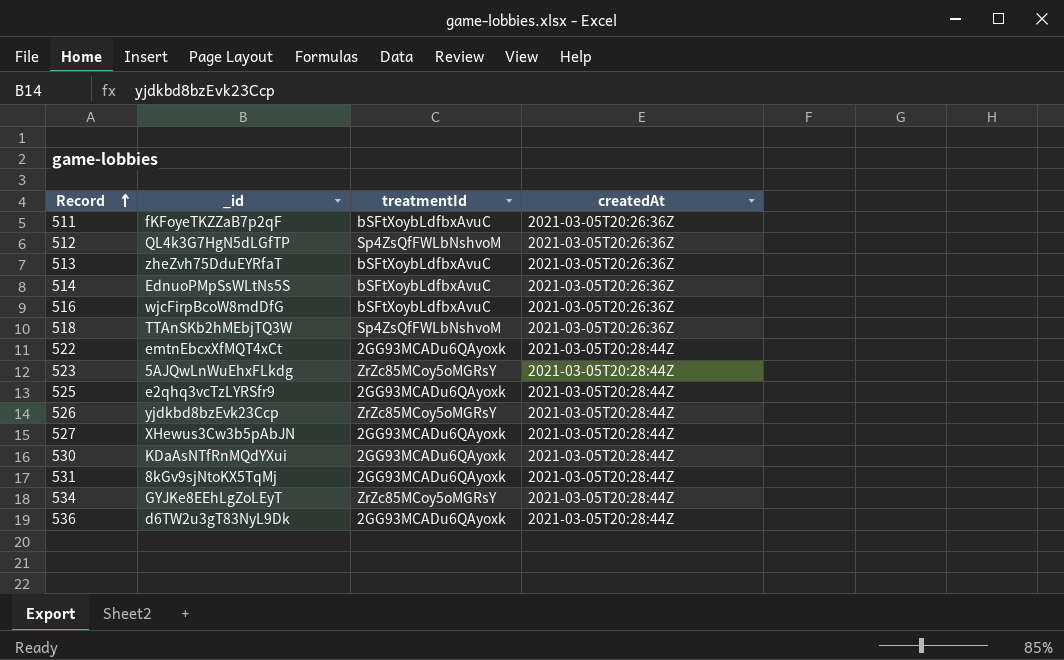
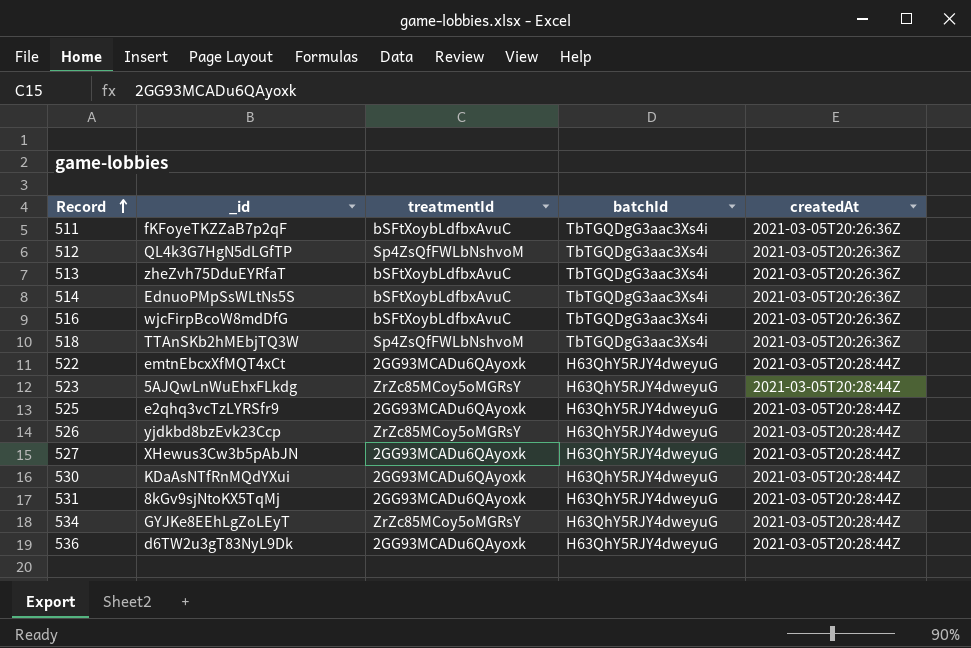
column batchId | position: none -> 4

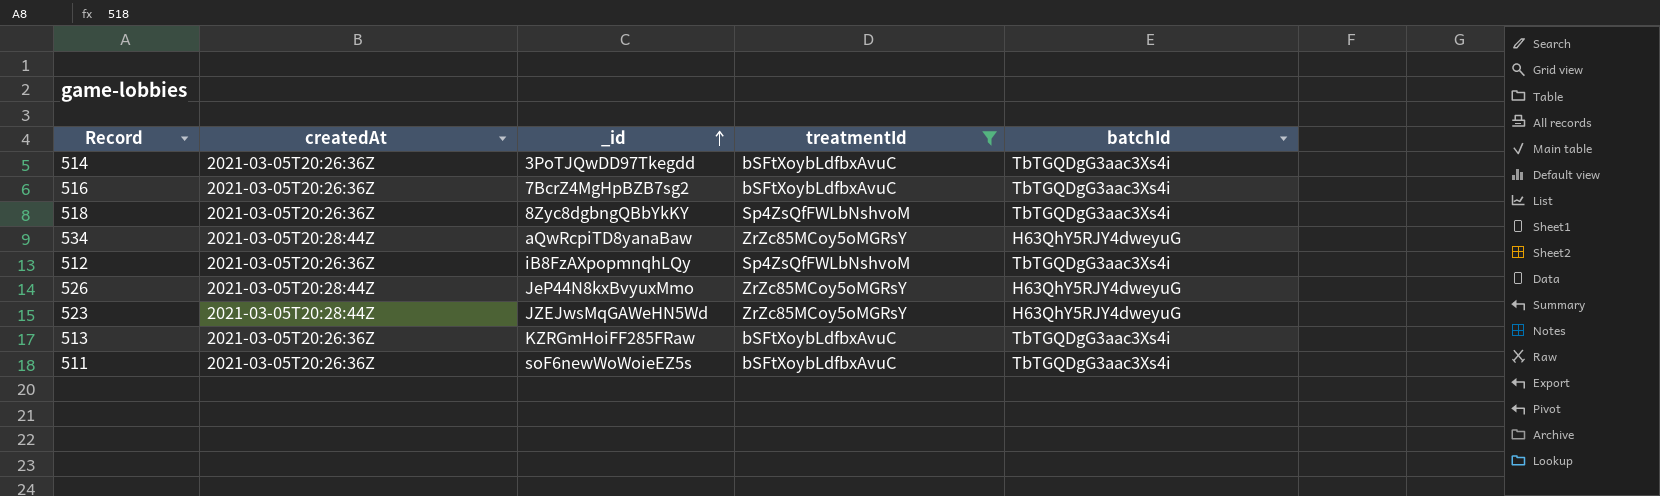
filter: none -> treatmentId != 2GG93MCADu6QAyoxk
row order: Record ascending -> _id ascending
column createdAt | position: 5 -> 2
514 | _id: EdnuoPMpSsWLtNs5S -> 3PoTJQwDD97Tkegdd
516 | _id: wjcFirpBcoW8mdDfG -> 7BcrZ4MgHpBZB7sg2
518 | _id: TTAnSKb2hMEbjTQ3W -> 8Zyc8dgbngQBbYkKY
534 | _id: GYJKe8EEhLgZoLEyT -> aQwRcpiTD8yanaBaw
512 | _id: QL4k3G7HgN5dLGfTP -> iB8FzAXpopmnqhLQy
526 | _id: yjdkbd8bzEvk23Ccp -> JeP44N8kxBvyuxMmo
523 | _id: 5AJQwLnWuEhxFLkdg -> JZEJwsMqGAWeHN5Wd
513 | _id: zheZvh75DduEYRfaT -> KZRGmHoiFF285FRaw
511 | _id: fKFoyeTKZZaB7p2qF -> soF6newWoWoieEZ5s

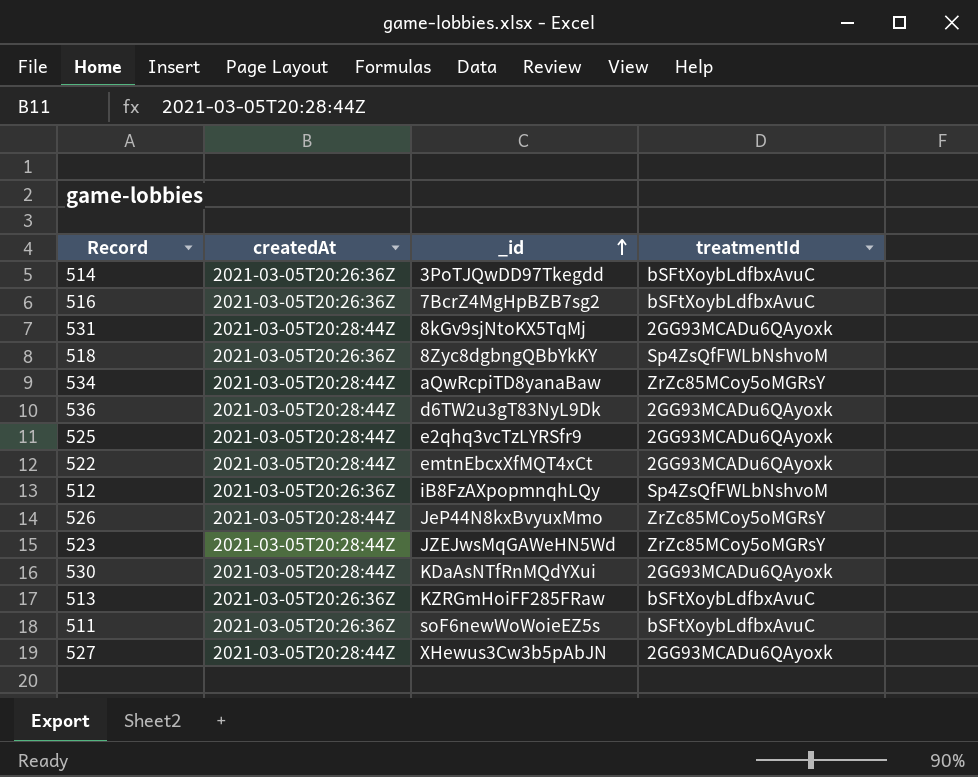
filter: treatmentId != 2GG93MCADu6QAyoxk -> none
column batchId | position: 5 -> none

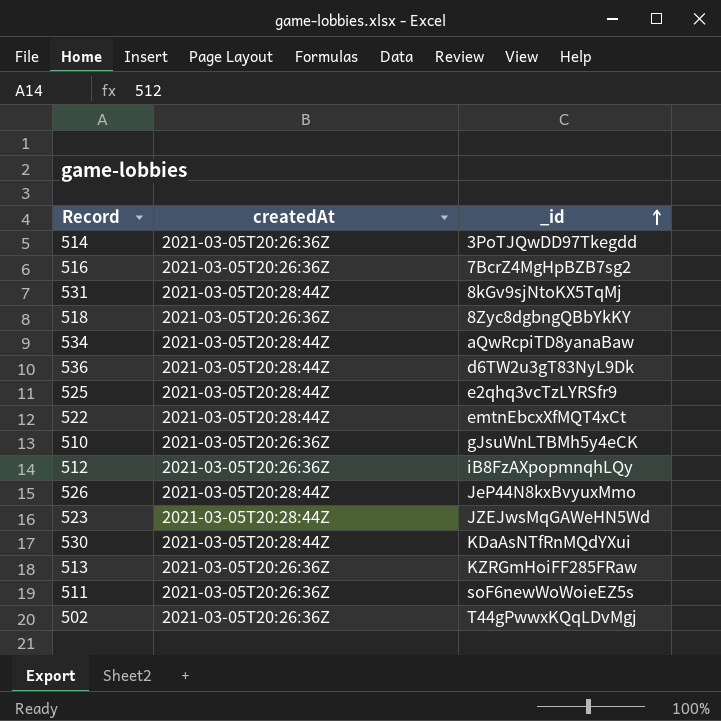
column treatmentId | position: 4 -> none
row 527: 2021-03-05T20:28:44Z | XHewus3Cw3b5pAbJN | 2GG93MCADu6QAyoxk -> none
row 510: none -> 2021-03-05T20:26:36Z | gJsuWnLTBMh5y4eCK
row 502: none -> 2021-03-05T20:26:36Z | T44gPwwxKQqLDvMgj

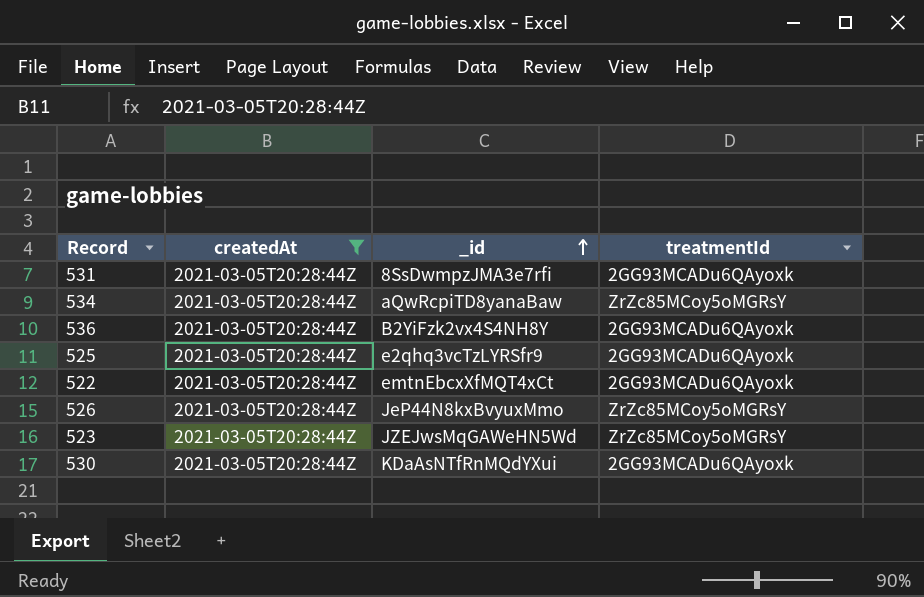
filter: none -> createdAt = 2021-03-05T20:28:44Z
column treatmentId | position: none -> 4
531 | _id: 8kGv9sjNtoKX5TqMj -> 8SsDwmpzJMA3e7rfi
536 | _id: d6TW2u3gT83NyL9Dk -> B2YiFzk2vx4S4NH8Y

